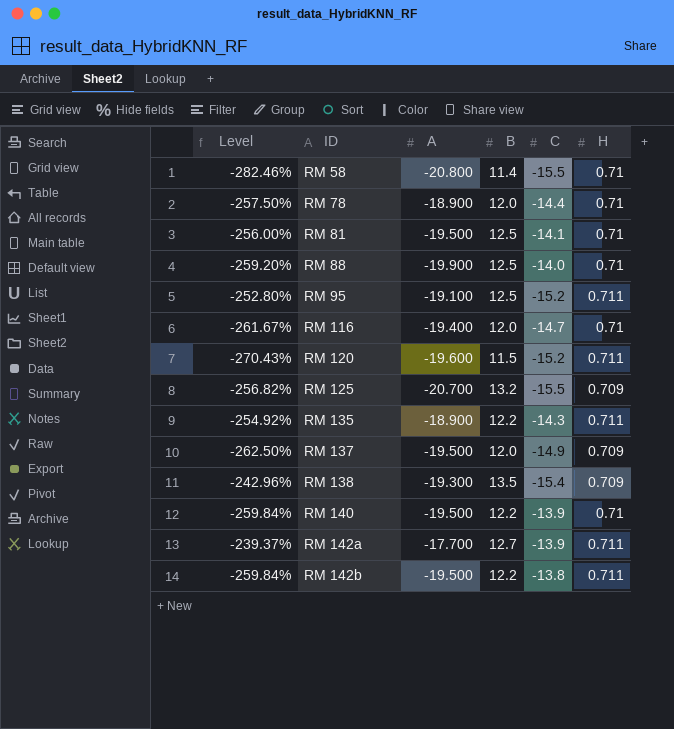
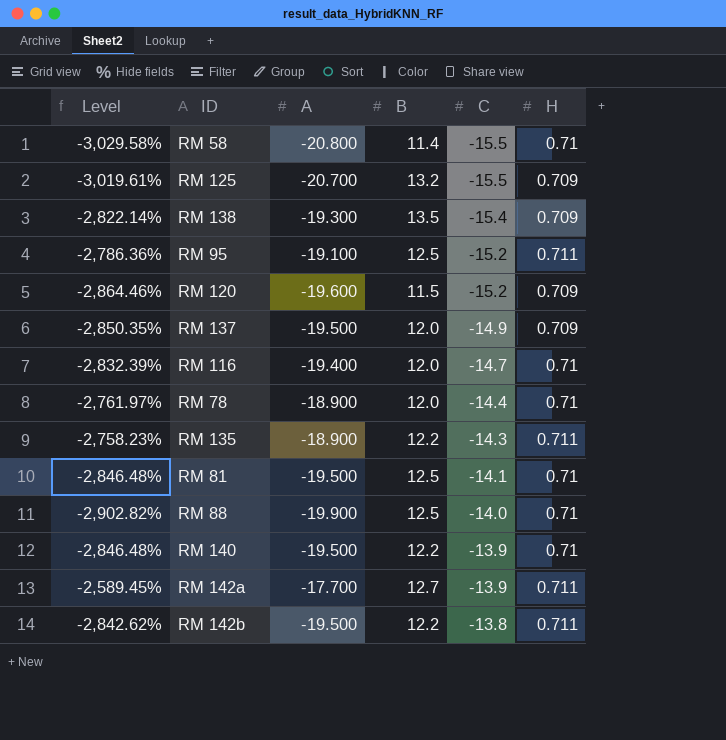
row order: ID ascending -> C ascending
column Level | formula: ([A] - [B]) / [B] -> ([A] - [H]) / [H]
RM 120 | H: 0.711 -> 0.709

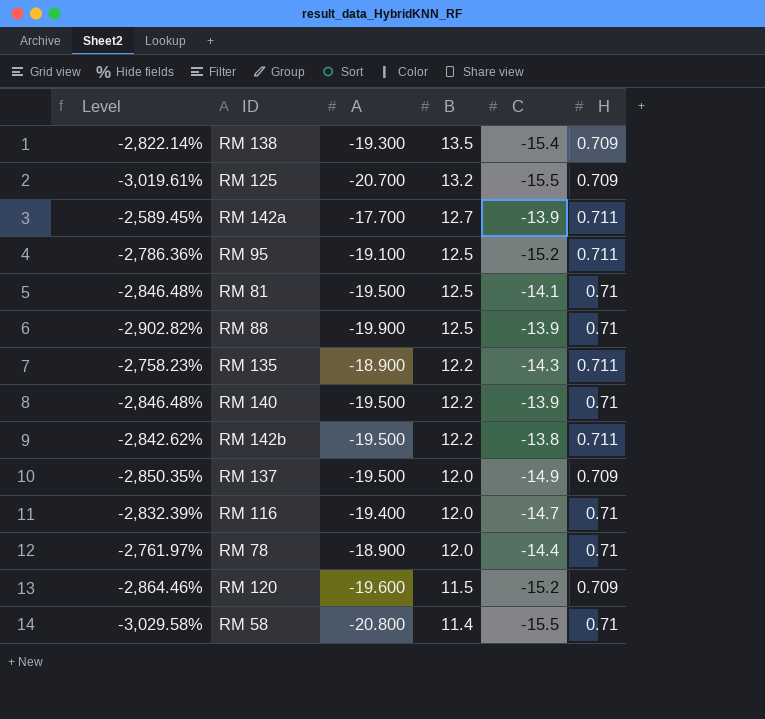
row order: C ascending -> B descending
RM 88 | C: -14.0 -> -13.9

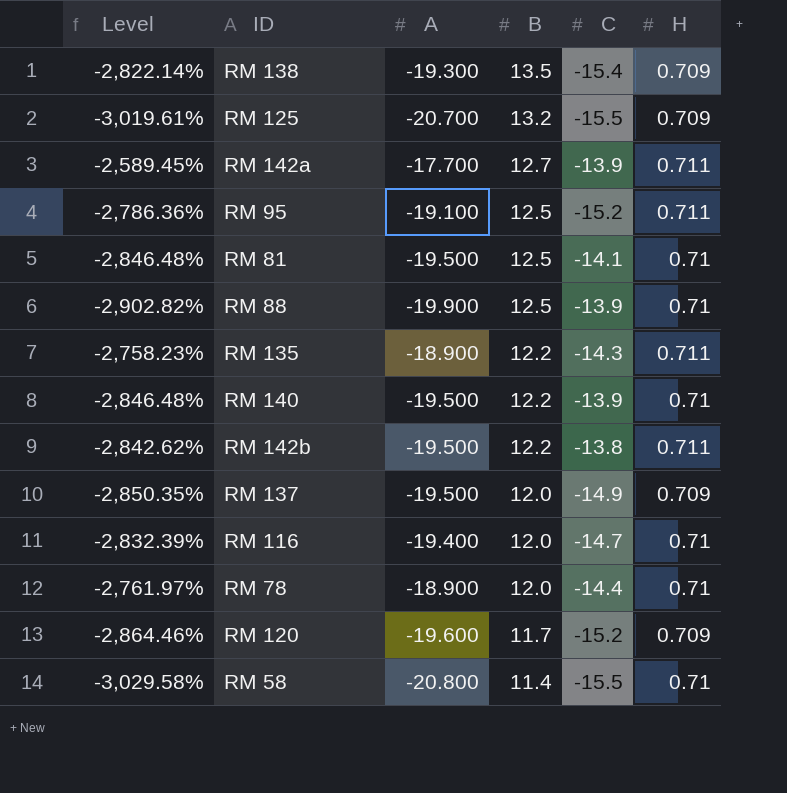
RM 120 | B: 11.5 -> 11.7

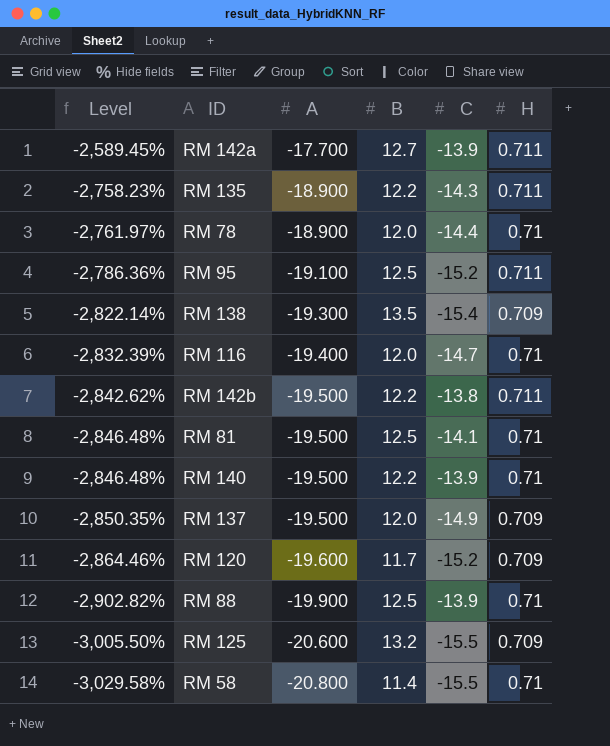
row order: B descending -> Level descending
RM 125 | Level: -3,019.61% -> -3,005.50%
RM 125 | A: -20.700 -> -20.600

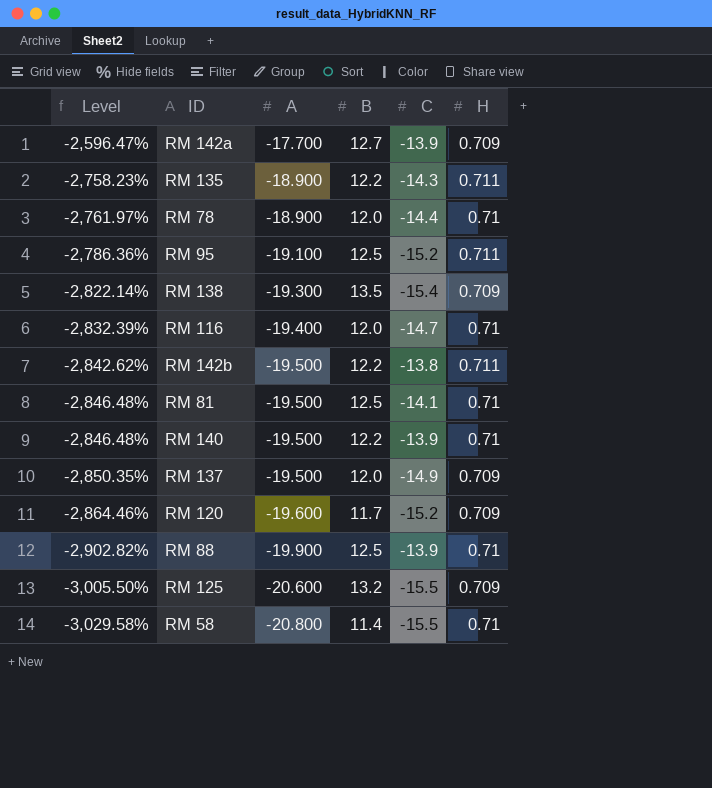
RM 142a | Level: -2,589.45% -> -2,596.47%
RM 142a | H: 0.711 -> 0.709

